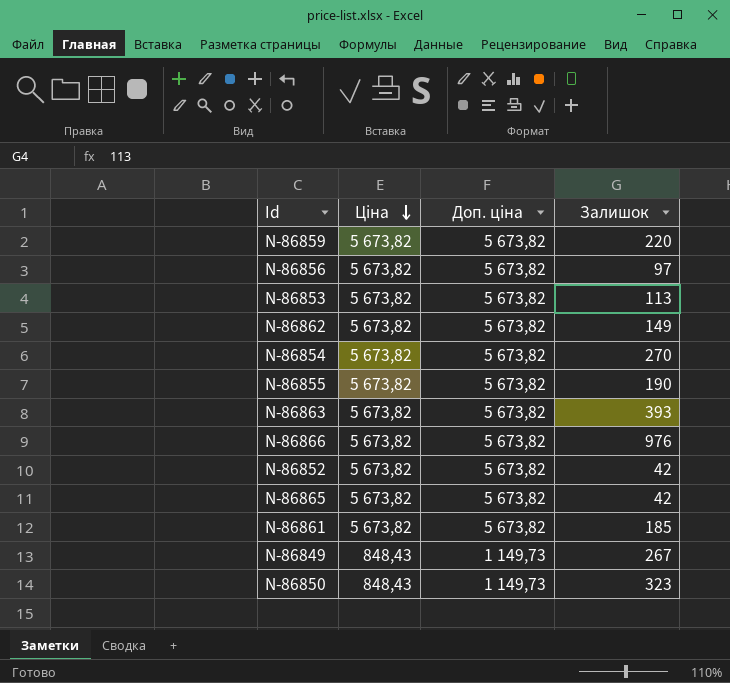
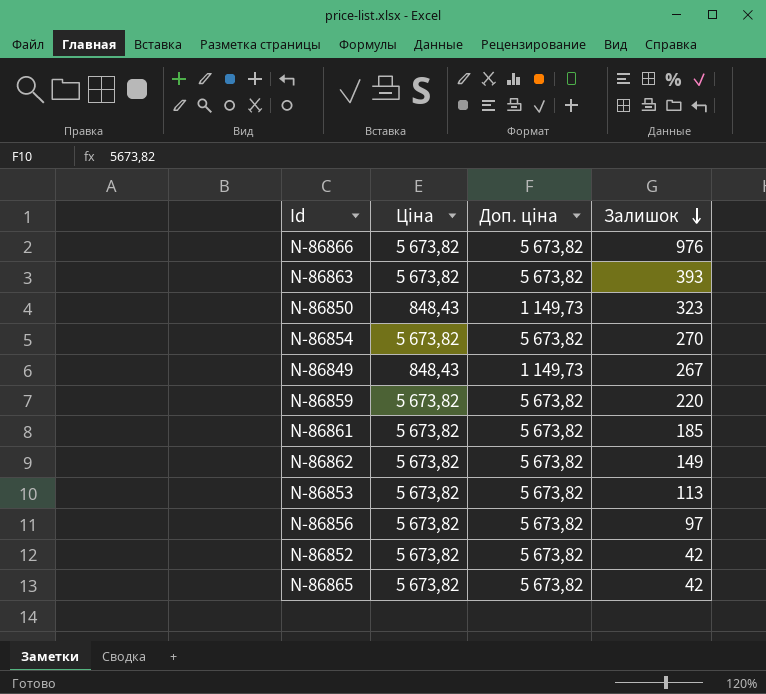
row order: Ціна descending -> Залишок descending
row N-86855: 5 673,82 | 5 673,82 | 190 -> none

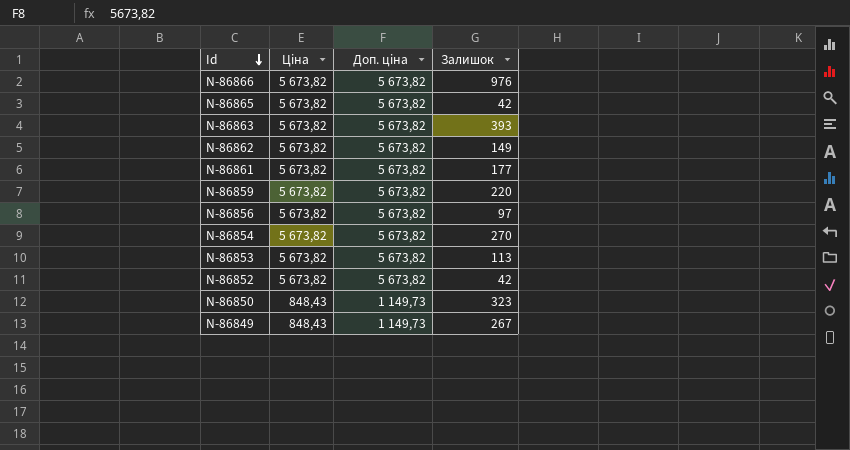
row order: Залишок descending -> Id descending
N-86861 | Залишок: 185 -> 177

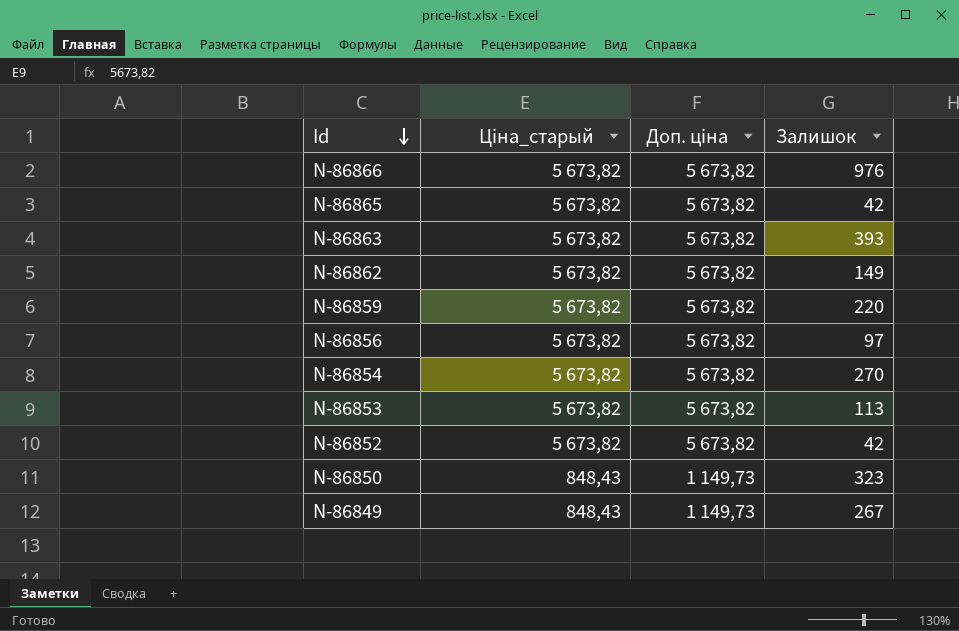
column name: Ціна -> Ціна_старый
row N-86861: 5 673,82 | 5 673,82 | 177 -> none

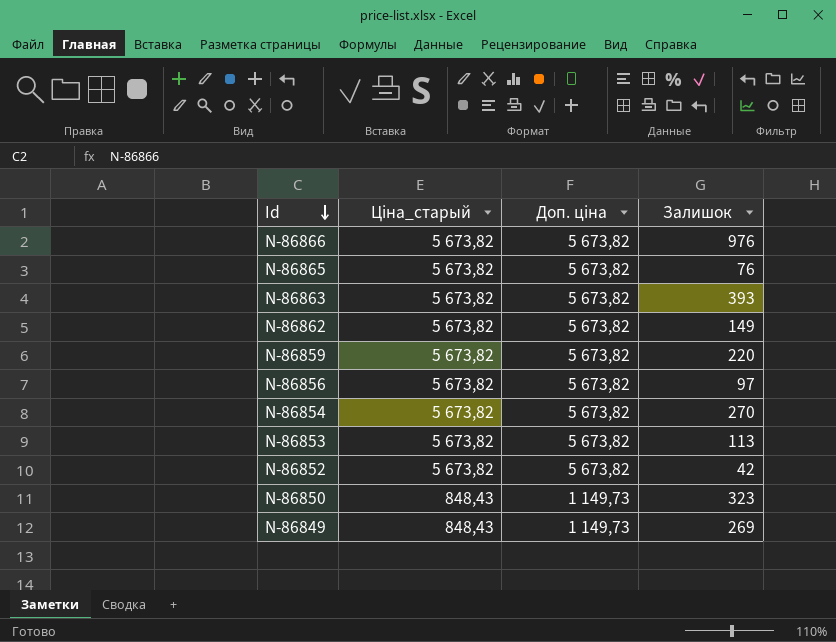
N-86865 | Залишок: 42 -> 76
N-86849 | Залишок: 267 -> 269

